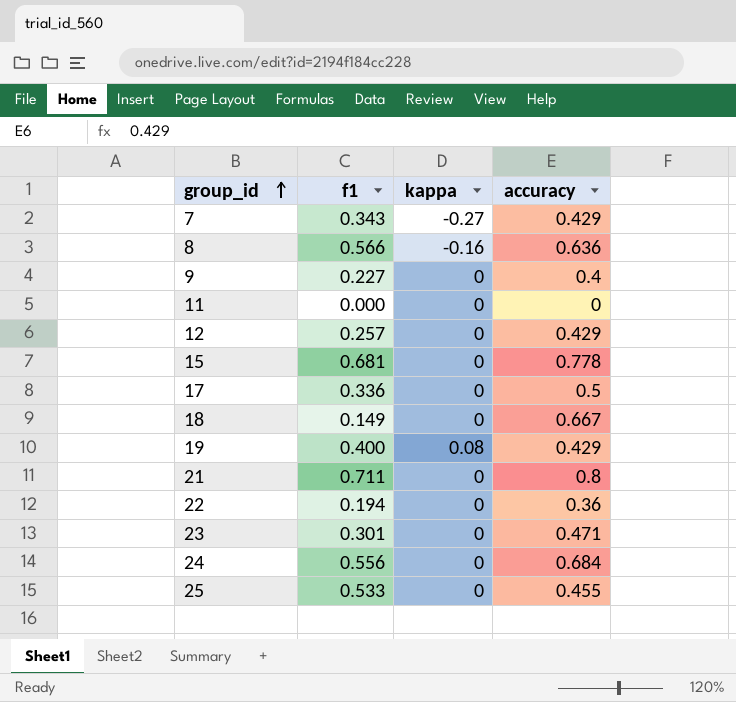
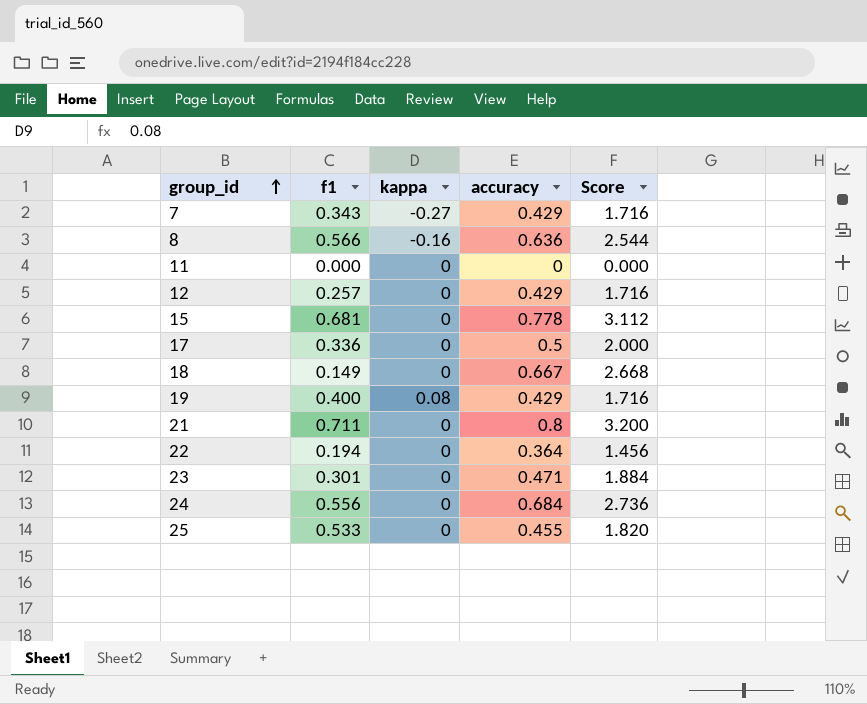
column Score | formula: none -> [accuracy] * 4
row 9: 0.227 | 0 | 0.4 -> none
22 | accuracy: 0.36 -> 0.364

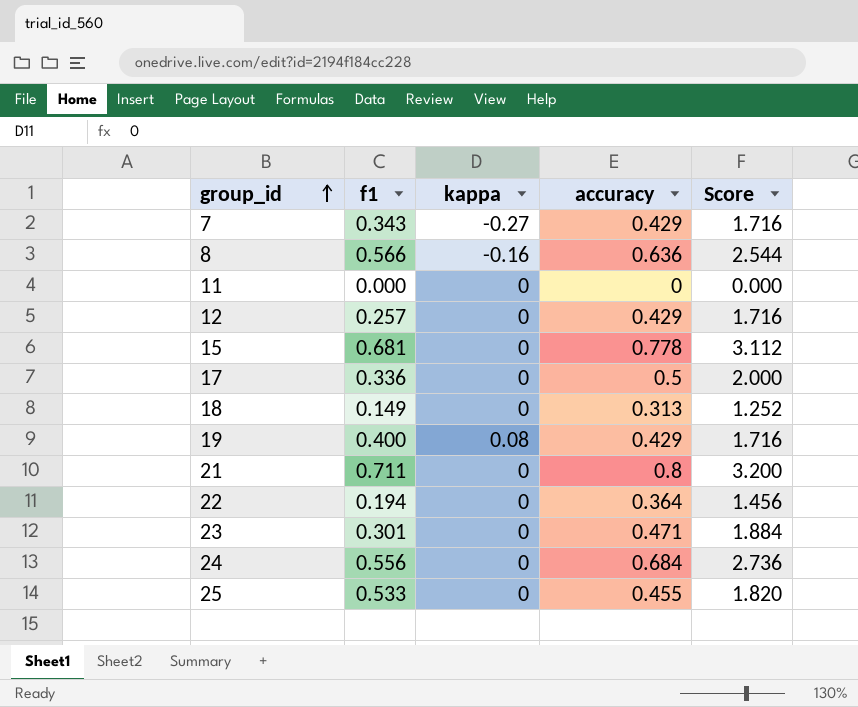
18 | accuracy: 0.667 -> 0.313
18 | Score: 2.668 -> 1.252

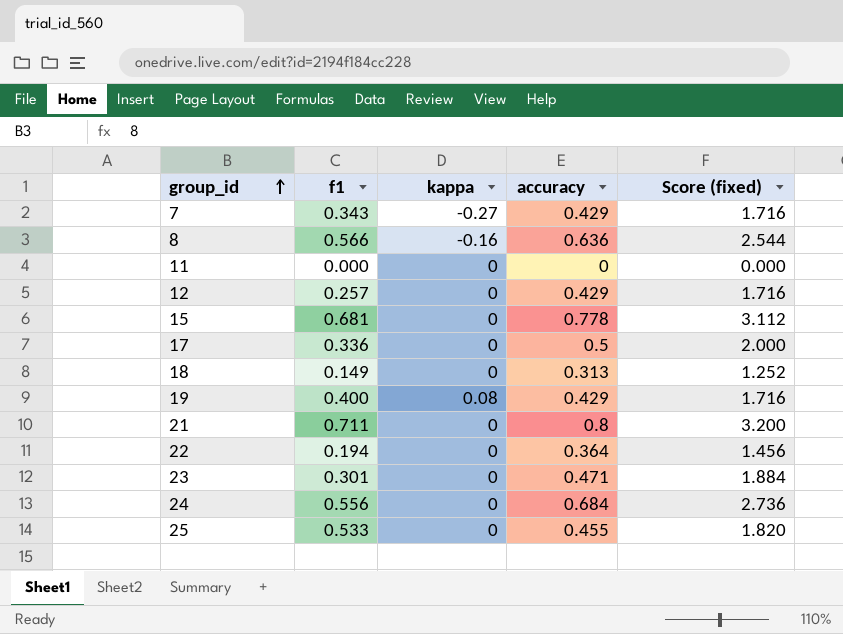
column name: Score -> Score (fixed)

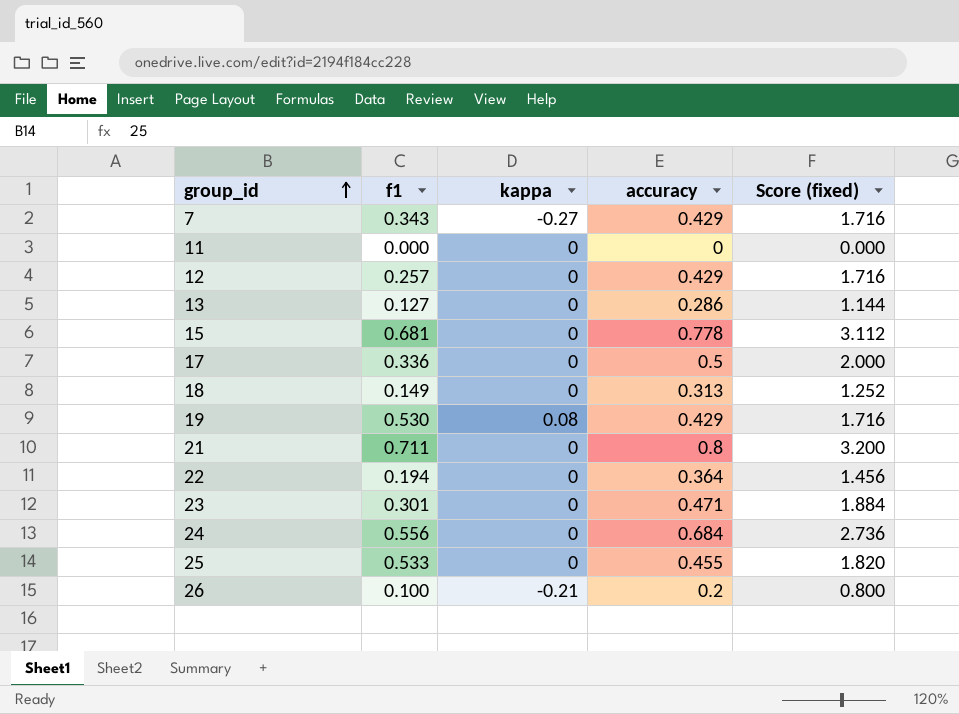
row 8: 0.566 | -0.16 | 0.636 | 2.544 -> none
row 13: none -> 0.127 | 0 | 0.286 | 1.144
19 | f1: 0.400 -> 0.530
row 26: none -> 0.100 | -0.21 | 0.2 | 0.800

